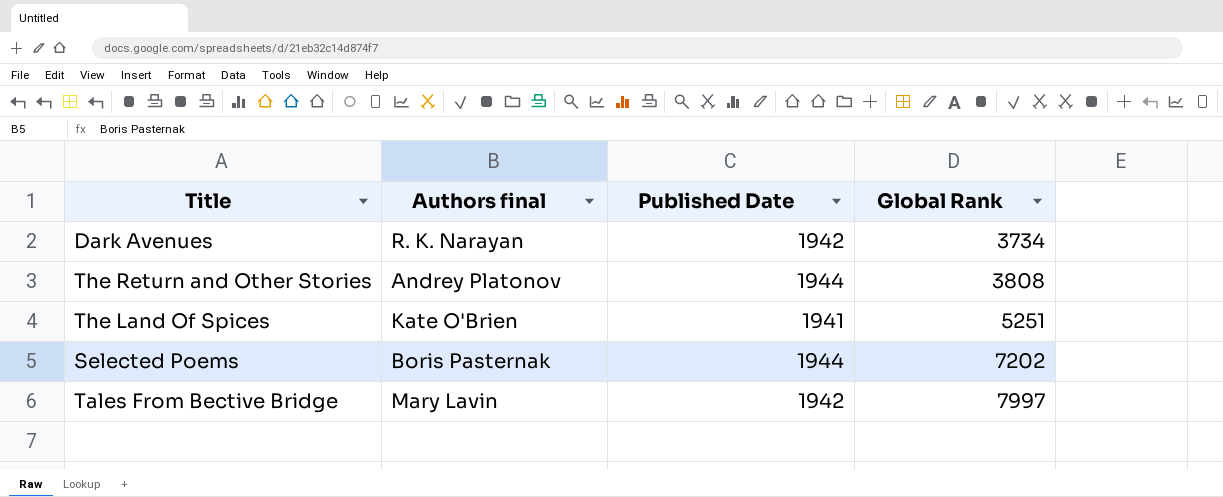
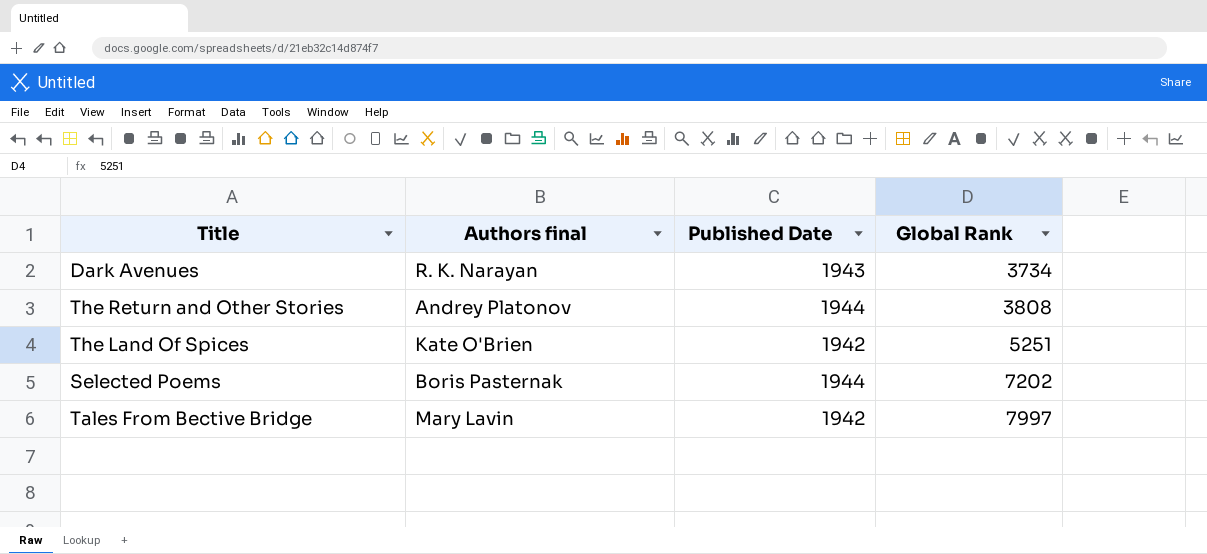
Dark Avenues | Published Date: 1942 -> 1943
The Land Of Spices | Published Date: 1941 -> 1942

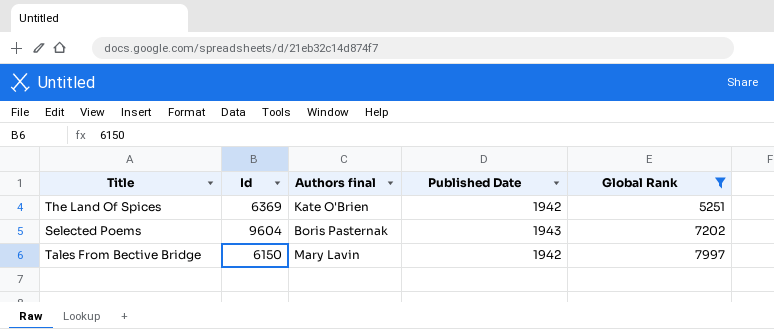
filter: none -> Global Rank >= 5251
column Id | position: none -> 2
Selected Poems | Published Date: 1944 -> 1943

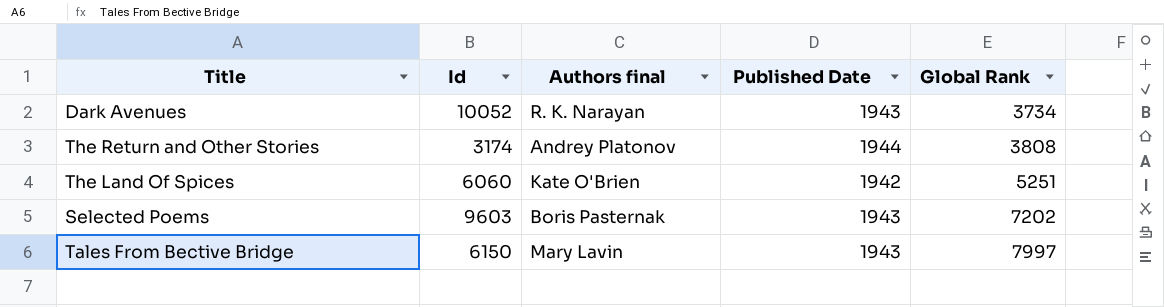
filter: Global Rank >= 5251 -> none
The Land Of Spices | Id: 6369 -> 6060
Selected Poems | Id: 9604 -> 9603
Tales From Bective Bridge | Published Date: 1942 -> 1943

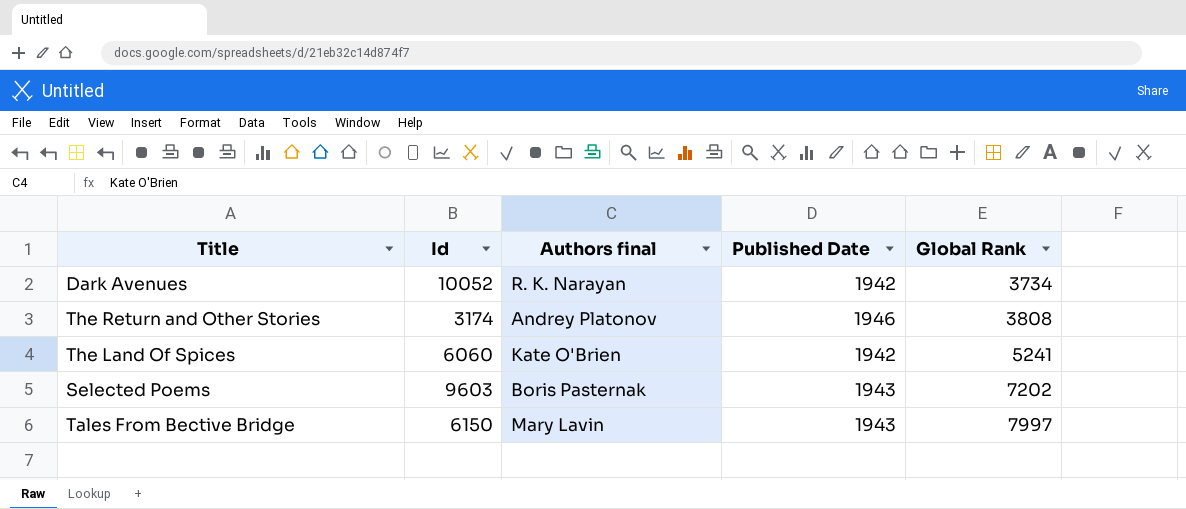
Dark Avenues | Published Date: 1943 -> 1942
The Return and Other Stories | Published Date: 1944 -> 1946
The Land Of Spices | Global Rank: 5251 -> 5241

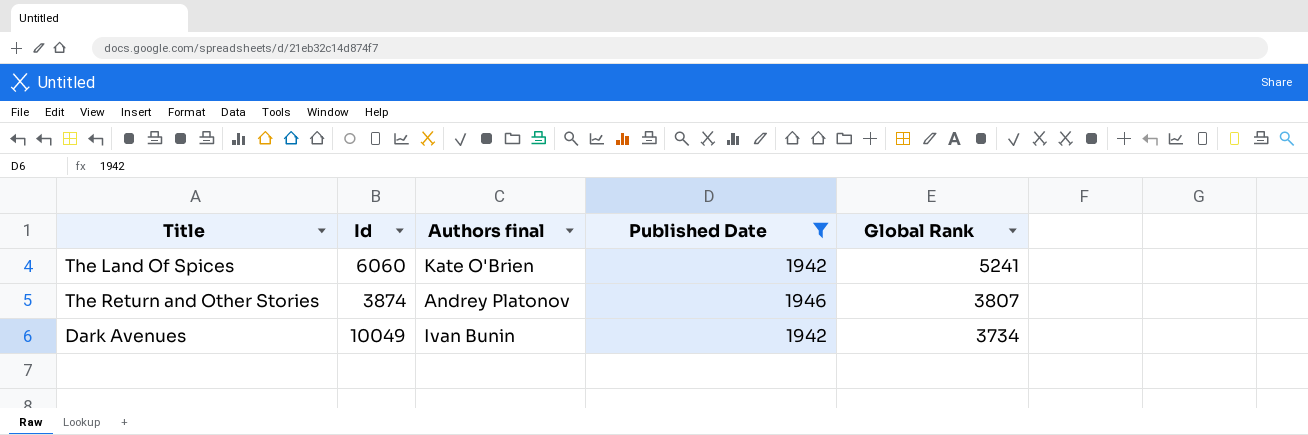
filter: none -> Published Date != 1943
row order: Global Rank ascending -> Global Rank descending
The Return and Other Stories | Id: 3174 -> 3874
The Return and Other Stories | Global Rank: 3808 -> 3807
Dark Avenues | Id: 10052 -> 10049
Dark Avenues | Authors final: R. K. Narayan -> Ivan Bunin

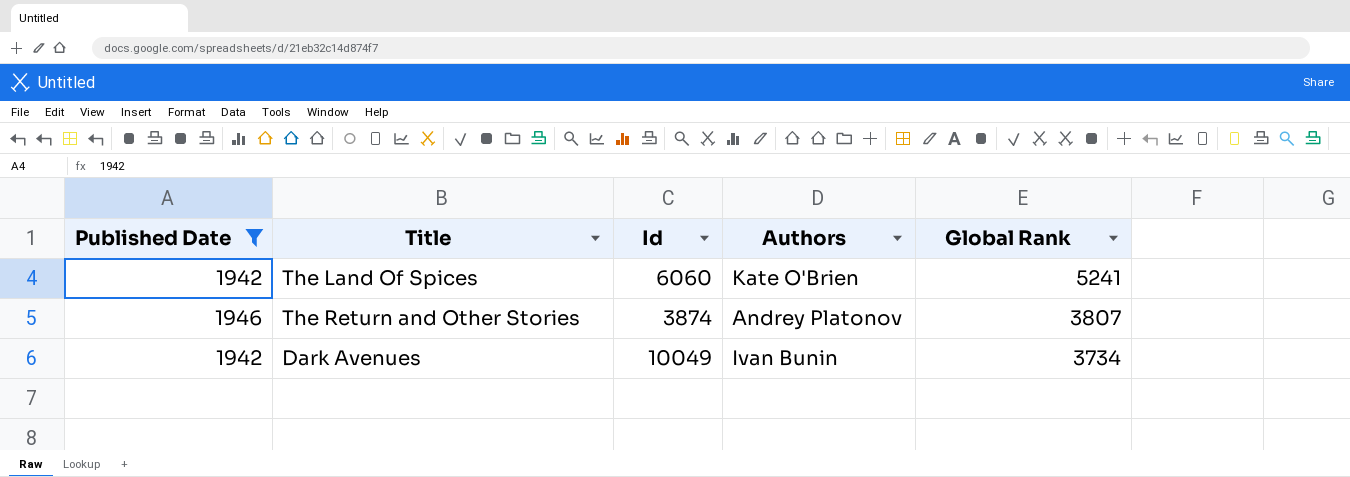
column Published Date | position: 4 -> 1
column name: Authors final -> Authors

